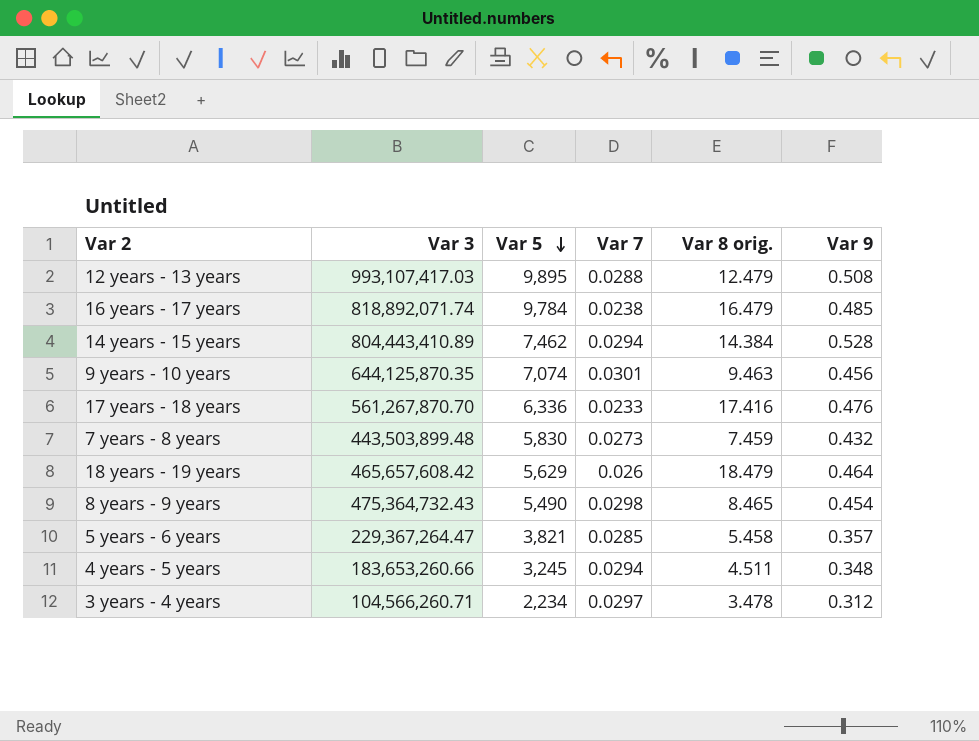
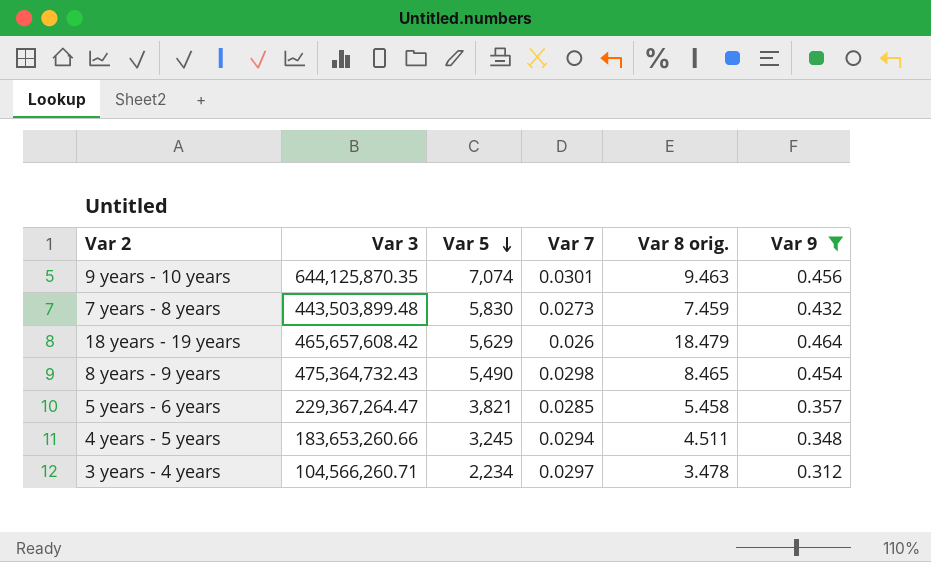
filter: none -> Var 9 <= 0.464

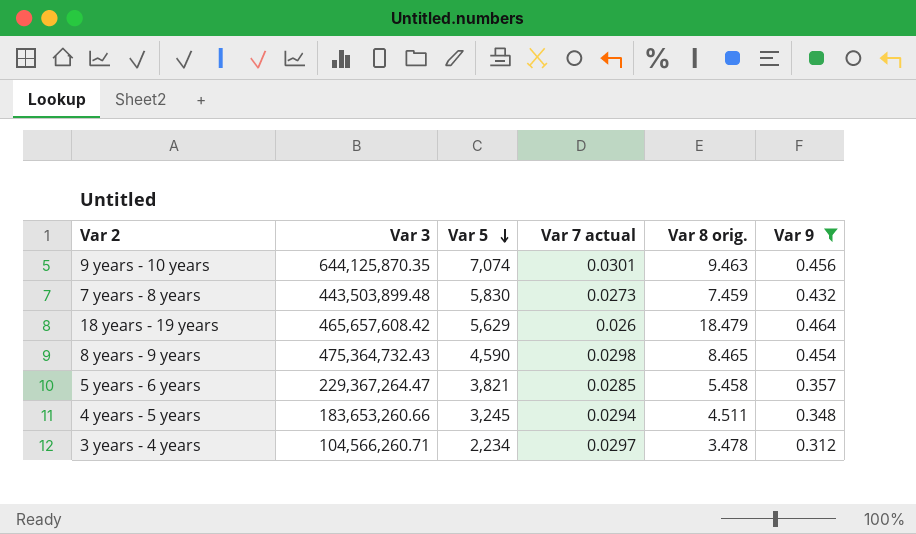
column name: Var 7 -> Var 7 actual
8 years - 9 years | Var 5: 5,490 -> 4,590

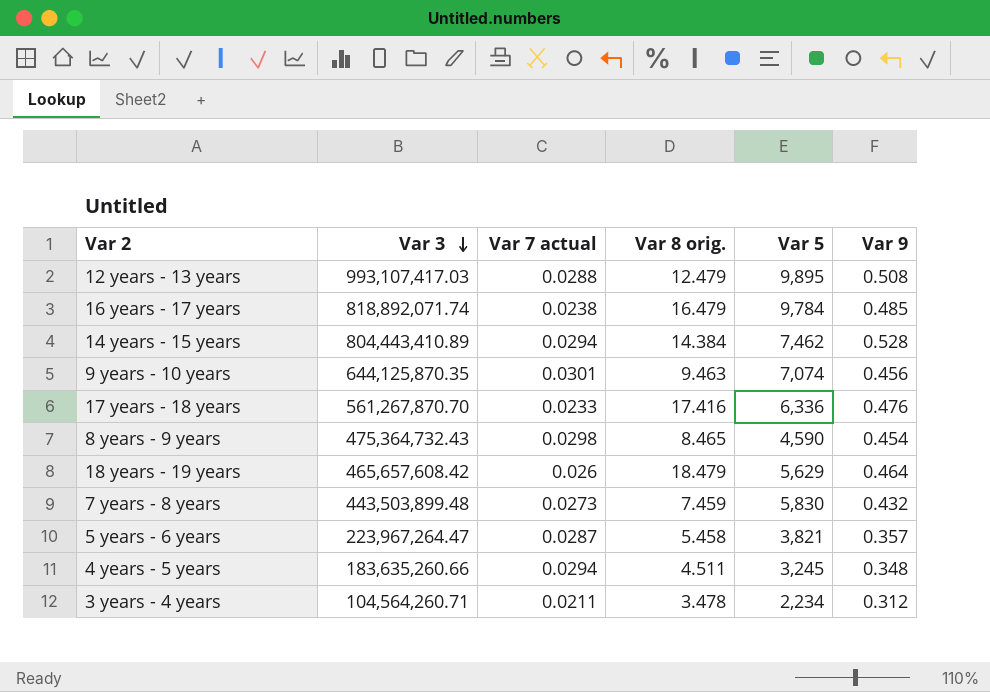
filter: Var 9 <= 0.464 -> none
row order: Var 5 descending -> Var 3 descending
column Var 5 | position: 3 -> 5
5 years - 6 years | Var 3: 229,367,264.47 -> 223,967,264.47
5 years - 6 years | Var 7 actual: 0.0285 -> 0.0287
4 years - 5 years | Var 3: 183,653,260.66 -> 183,635,260.66
3 years - 4 years | Var 3: 104,566,260.71 -> 104,564,260.71
3 years - 4 years | Var 7 actual: 0.0297 -> 0.0211

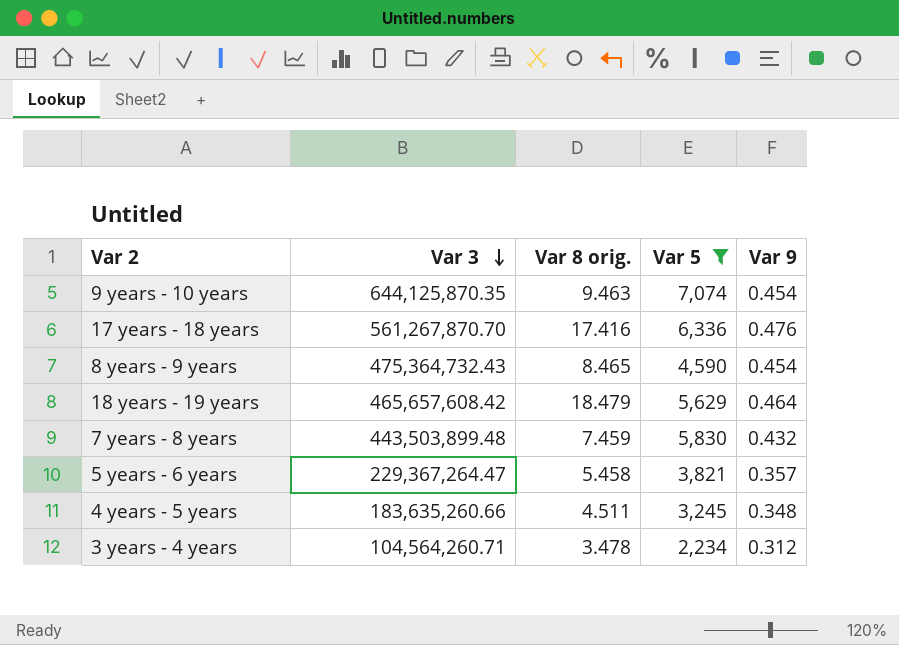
filter: none -> Var 5 <= 7,074
column Var 7 actual | position: 3 -> none
9 years - 10 years | Var 9: 0.456 -> 0.454
5 years - 6 years | Var 3: 223,967,264.47 -> 229,367,264.47

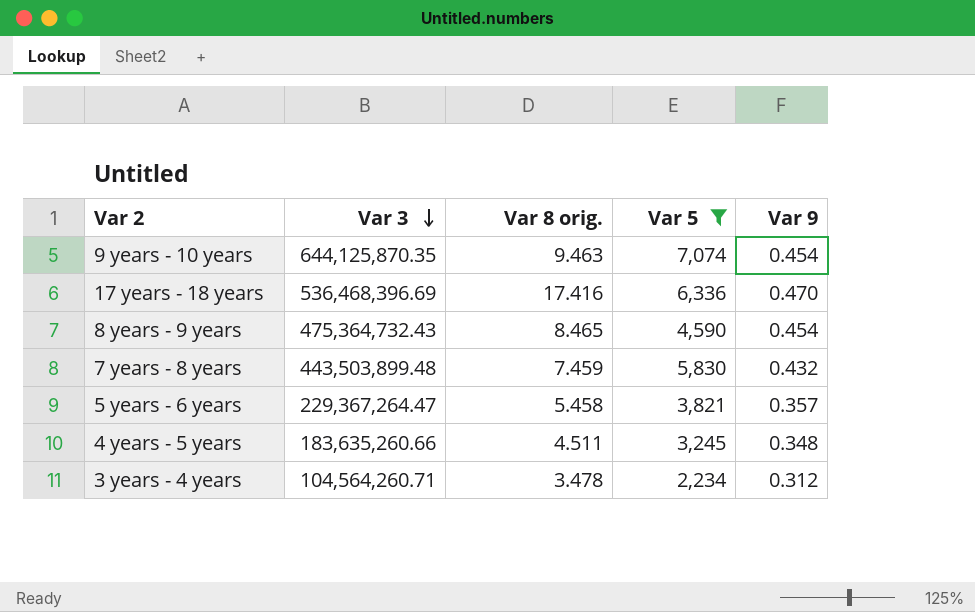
row 18 years - 19 years: 465,657,608.42 | 18.479 | 5,629 | 0.464 -> none
17 years - 18 years | Var 3: 561,267,870.70 -> 536,468,396.69
17 years - 18 years | Var 9: 0.476 -> 0.470

